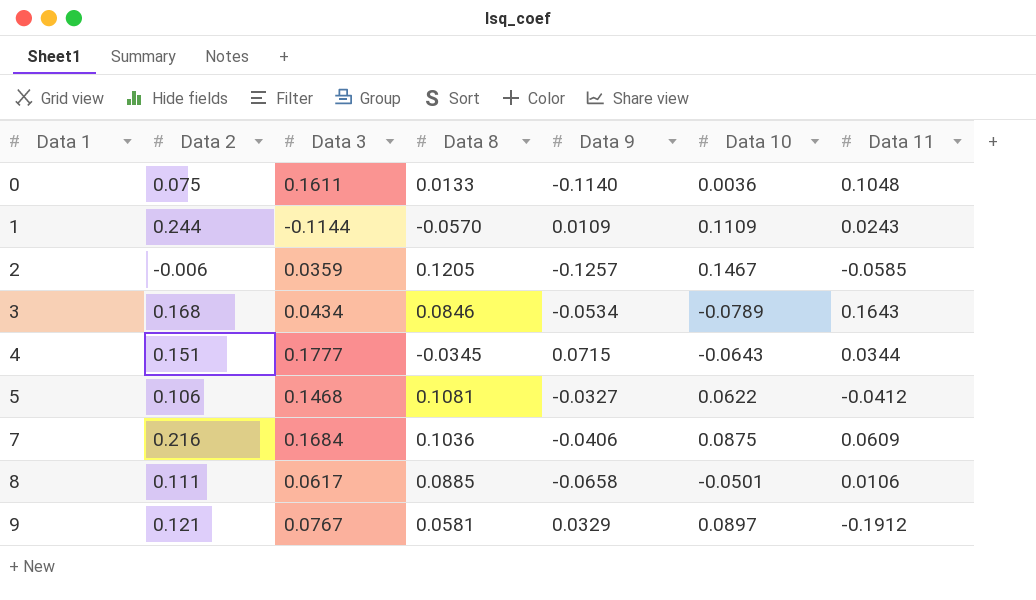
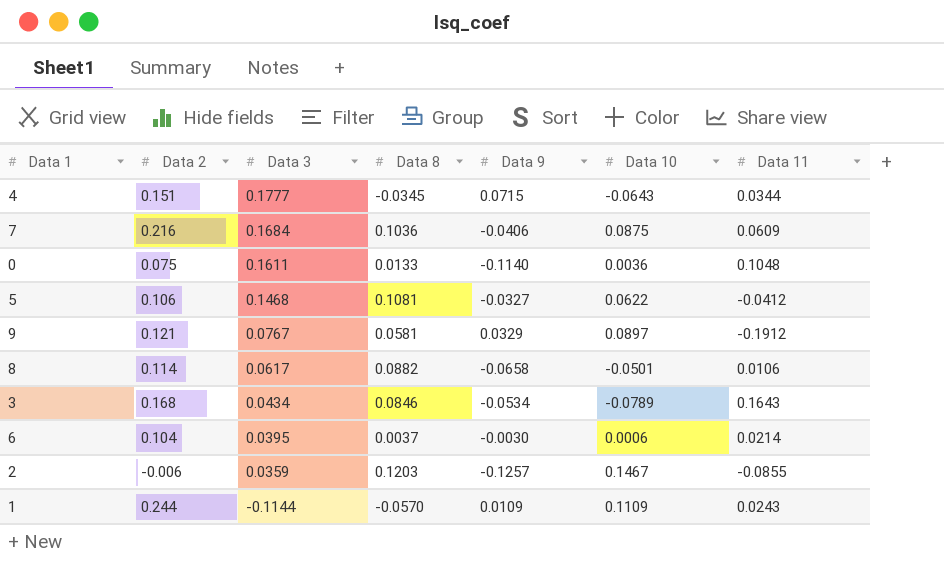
row order: Data 1 ascending -> Data 3 descending
8 | Data 2: 0.111 -> 0.114
8 | Data 8: 0.0885 -> 0.0882
row 6: none -> 0.104 | 0.0395 | 0.0037 | -0.0030 | 0.0006 | 0.0214
2 | Data 8: 0.1205 -> 0.1203
2 | Data 11: -0.0585 -> -0.0855

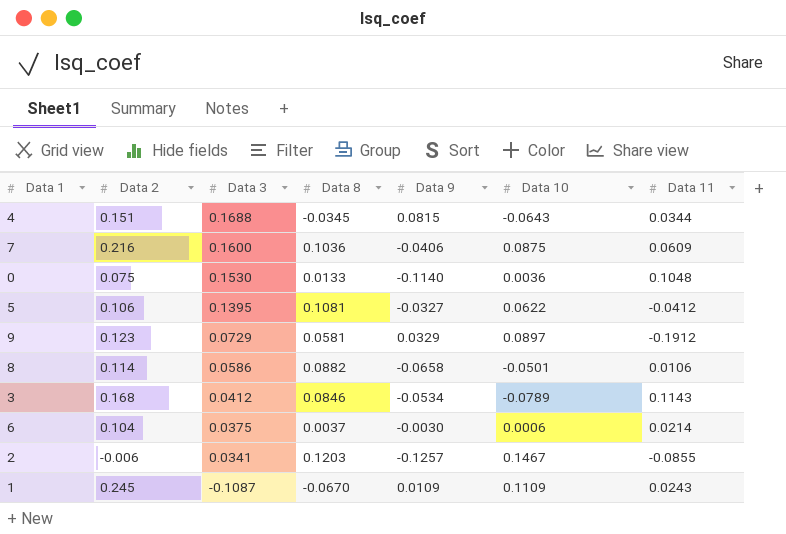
4 | Data 3: 0.1777 -> 0.1688
4 | Data 9: 0.0715 -> 0.0815
7 | Data 3: 0.1684 -> 0.1600
0 | Data 3: 0.1611 -> 0.1530
5 | Data 3: 0.1468 -> 0.1395
9 | Data 2: 0.121 -> 0.123
9 | Data 3: 0.0767 -> 0.0729
8 | Data 3: 0.0617 -> 0.0586
3 | Data 3: 0.0434 -> 0.0412
3 | Data 11: 0.1643 -> 0.1143
6 | Data 3: 0.0395 -> 0.0375
2 | Data 3: 0.0359 -> 0.0341
1 | Data 2: 0.244 -> 0.245
1 | Data 3: -0.1144 -> -0.1087
1 | Data 8: -0.0570 -> -0.0670

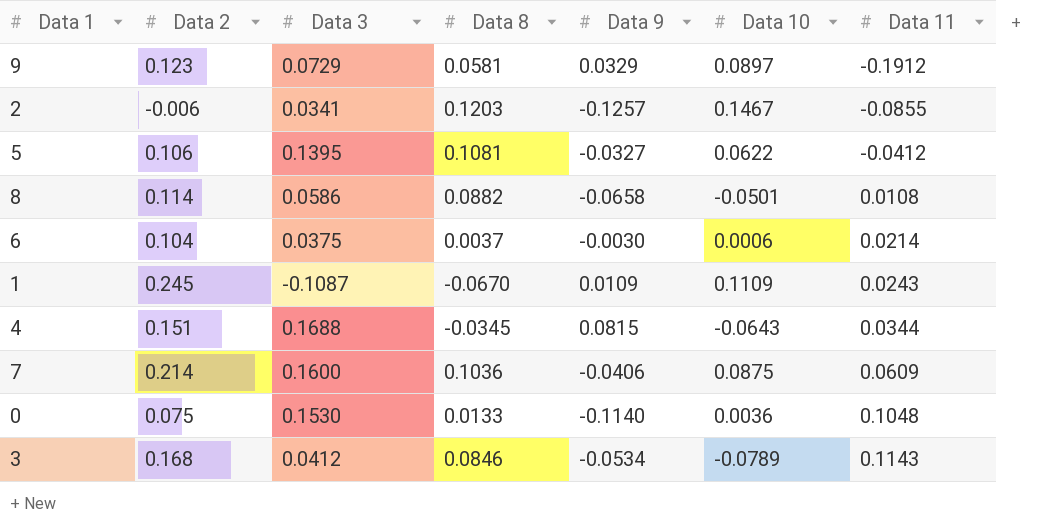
row order: Data 3 descending -> Data 11 ascending
8 | Data 11: 0.0106 -> 0.0108
7 | Data 2: 0.216 -> 0.214

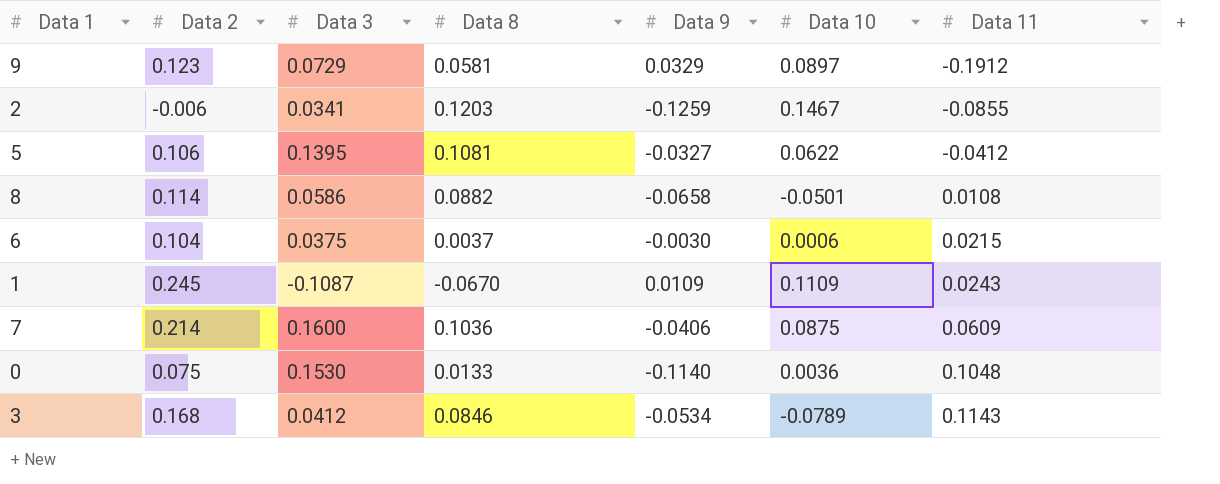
row 4: 0.151 | 0.1688 | -0.0345 | 0.0815 | -0.0643 | 0.0344 -> none
2 | Data 9: -0.1257 -> -0.1259
6 | Data 11: 0.0214 -> 0.0215

